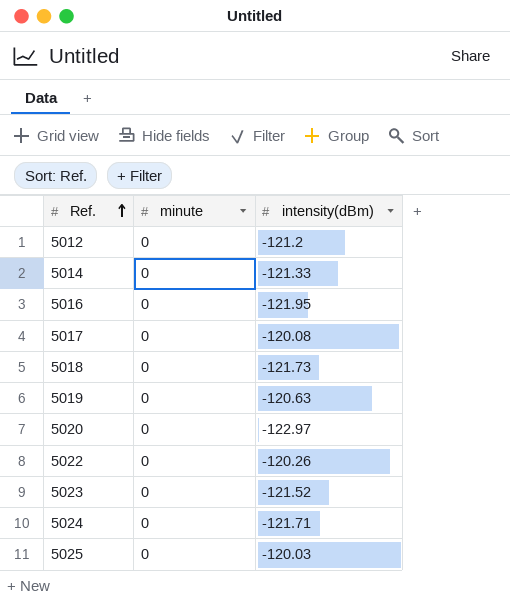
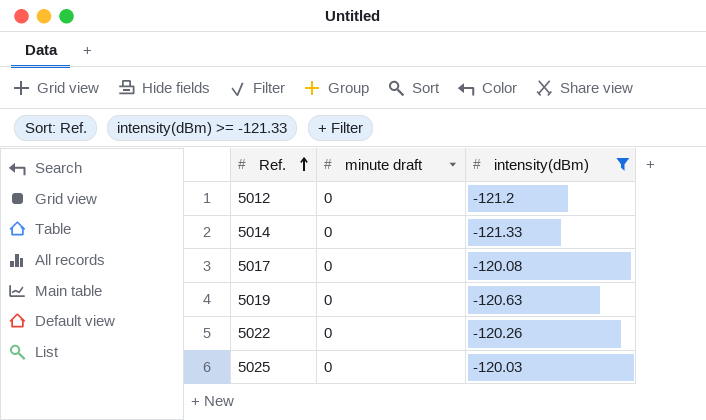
filter: none -> intensity(dBm) >= -121.33
column name: minute -> minute draft

